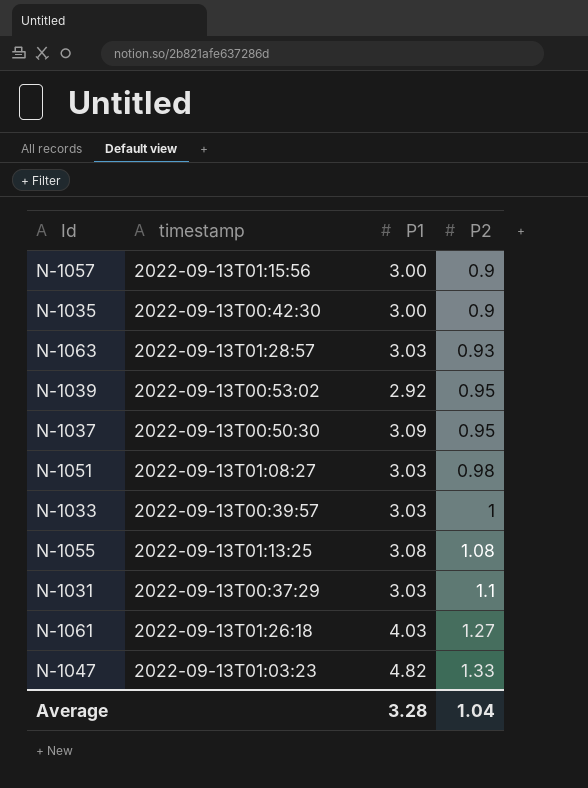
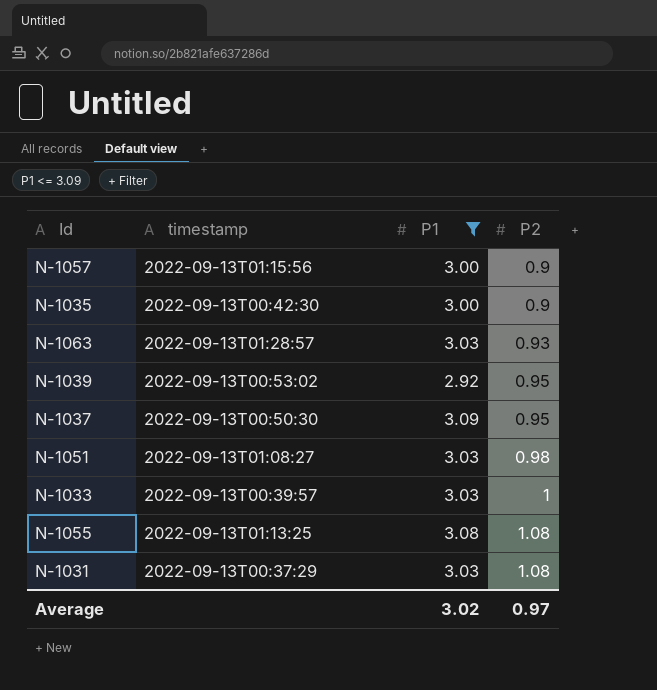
filter: none -> P1 <= 3.09
N-1031 | P2: 1.1 -> 1.08
Average | P1: 3.28 -> 3.02
Average | P2: 1.04 -> 0.97

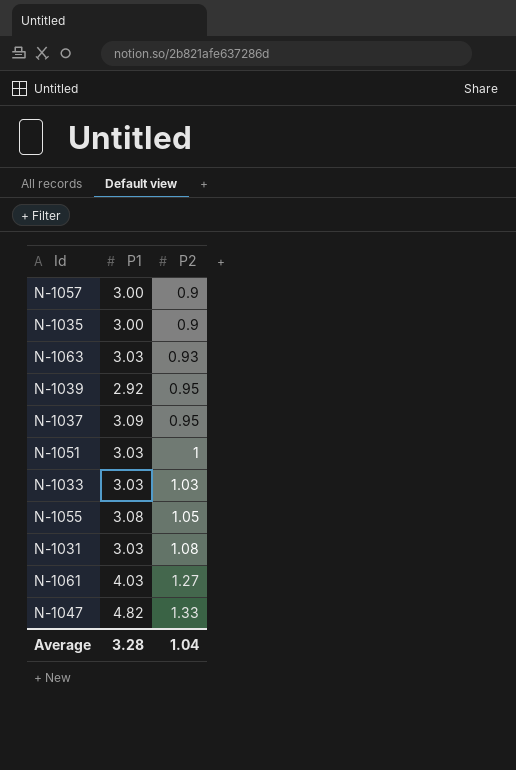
filter: P1 <= 3.09 -> none
column timestamp | position: 2 -> none
N-1051 | P2: 0.98 -> 1
N-1033 | P2: 1 -> 1.03
N-1055 | P2: 1.08 -> 1.05
Average | P1: 3.02 -> 3.28
Average | P2: 0.97 -> 1.04

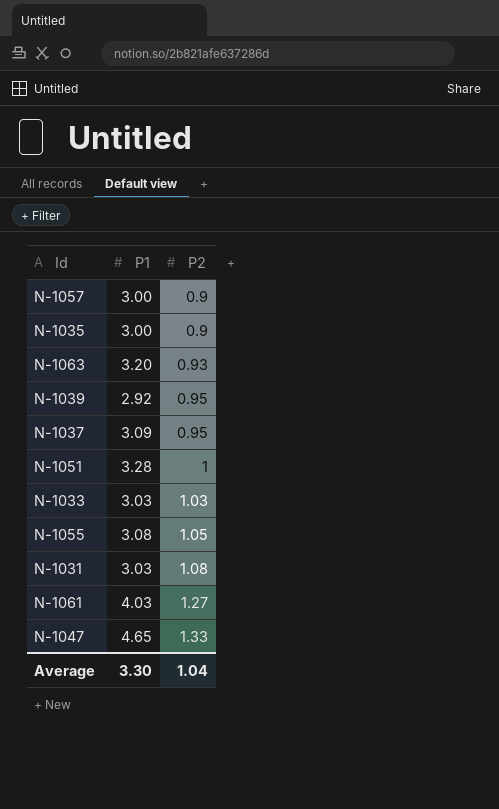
N-1063 | P1: 3.03 -> 3.20
N-1051 | P1: 3.03 -> 3.28
N-1047 | P1: 4.82 -> 4.65
Average | P1: 3.28 -> 3.30

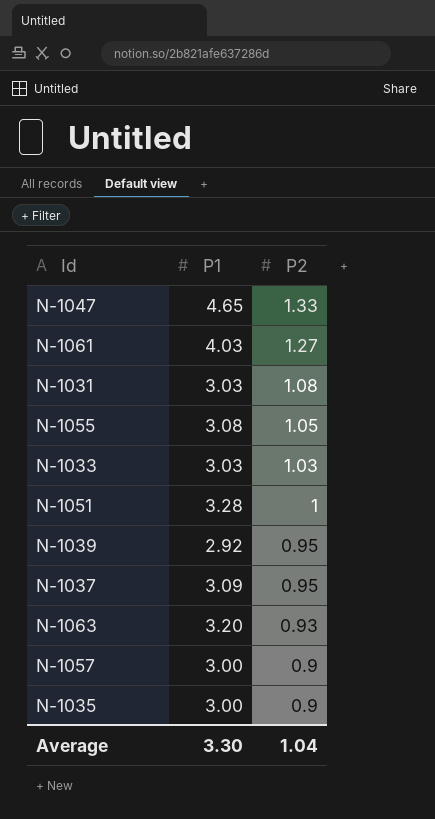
row order: P2 ascending -> P2 descending

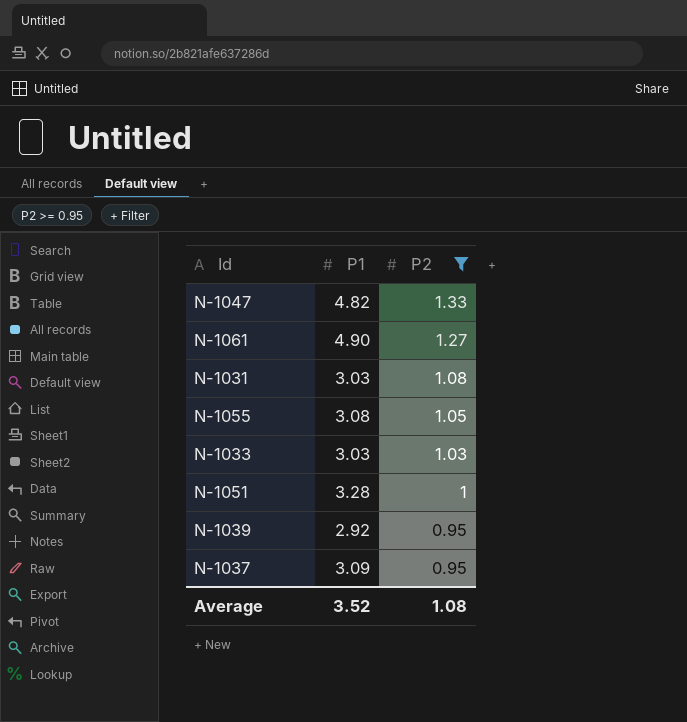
filter: none -> P2 >= 0.95
N-1047 | P1: 4.65 -> 4.82
N-1061 | P1: 4.03 -> 4.90
Average | P1: 3.30 -> 3.52
Average | P2: 1.04 -> 1.08

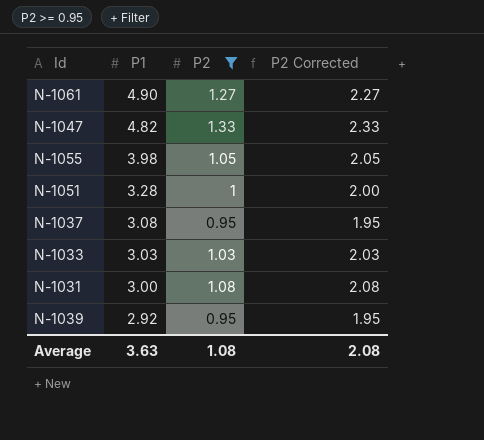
row order: P2 descending -> P1 descending
column P2 Corrected | formula: none -> [P2] + 1
N-1055 | P1: 3.08 -> 3.98
N-1037 | P1: 3.09 -> 3.08
N-1031 | P1: 3.03 -> 3.00
Average | P1: 3.52 -> 3.63

